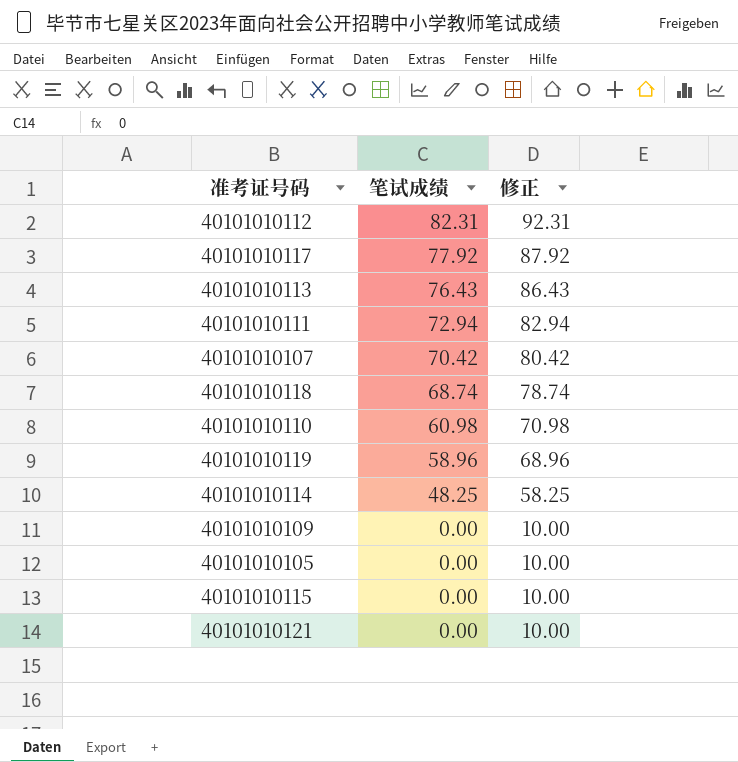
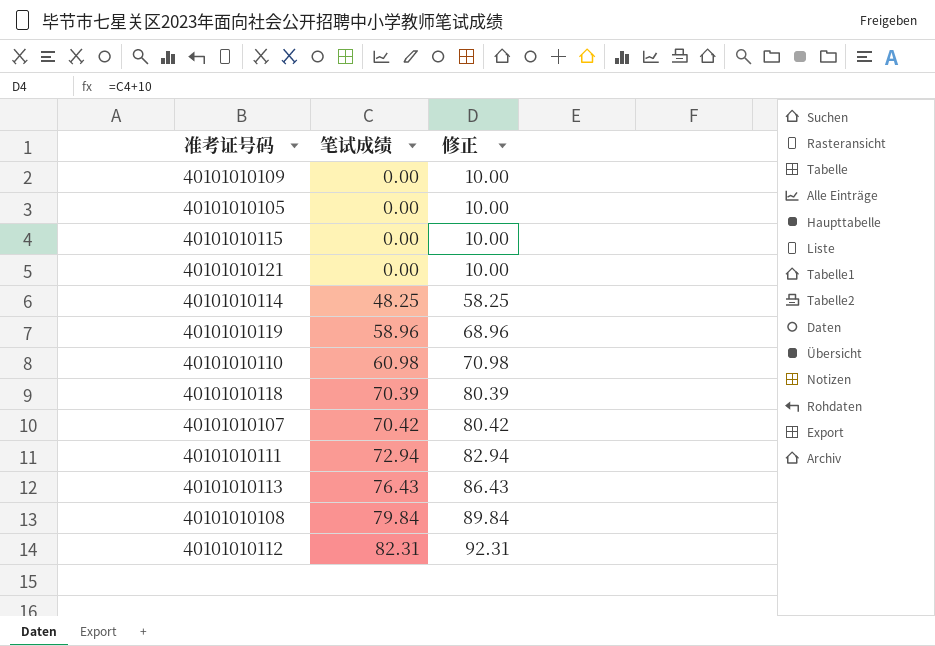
row order: 笔试成绩 descending -> 笔试成绩 ascending
row 40101010117: 77.92 | 87.92 -> none
40101010118 | 笔试成绩: 68.74 -> 70.39
40101010118 | 修正: 78.74 -> 80.39
row 40101010108: none -> 79.84 | 89.84

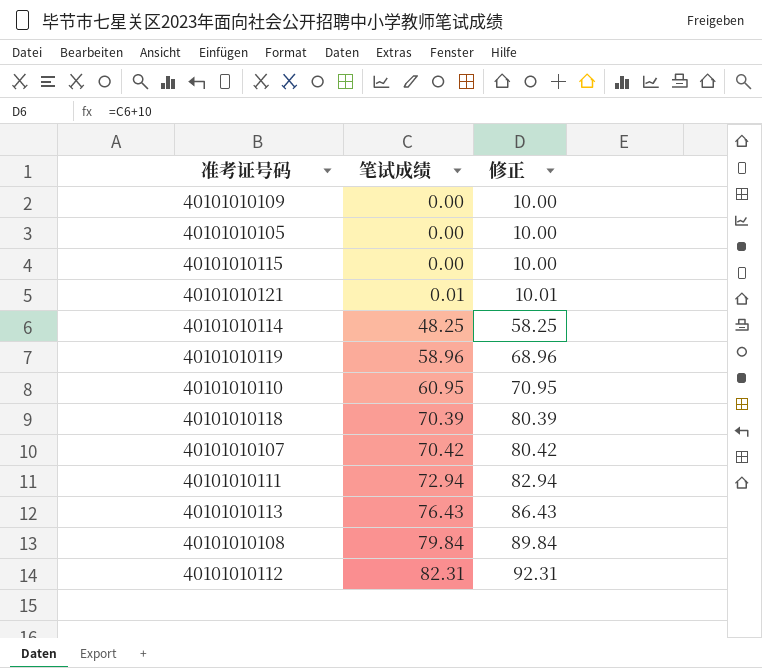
40101010121 | 笔试成绩: 0.00 -> 0.01
40101010121 | 修正: 10.00 -> 10.01
40101010110 | 笔试成绩: 60.98 -> 60.95
40101010110 | 修正: 70.98 -> 70.95

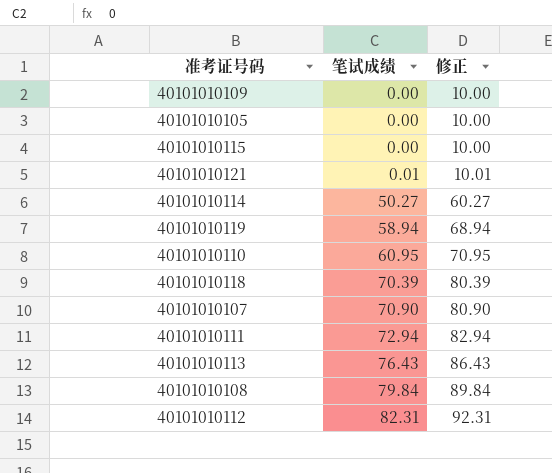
40101010114 | 笔试成绩: 48.25 -> 50.27
40101010114 | 修正: 58.25 -> 60.27
40101010119 | 笔试成绩: 58.96 -> 58.94
40101010119 | 修正: 68.96 -> 68.94
40101010107 | 笔试成绩: 70.42 -> 70.90
40101010107 | 修正: 80.42 -> 80.90

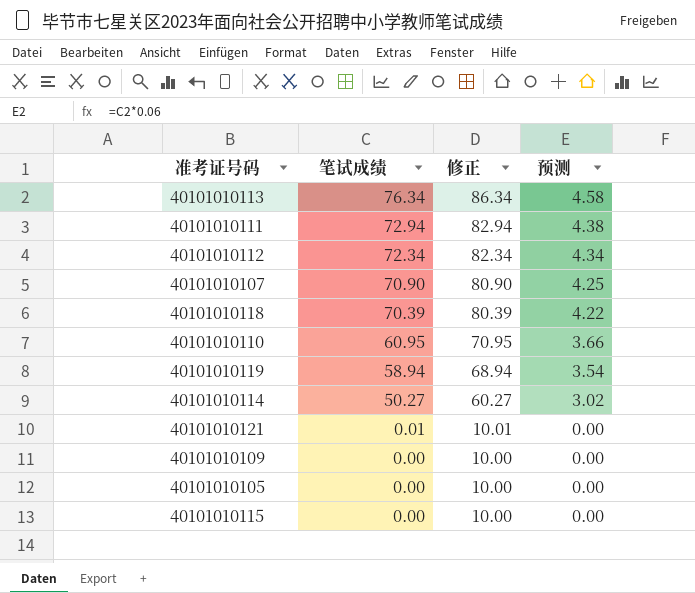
row order: 笔试成绩 ascending -> 笔试成绩 descending
column 预测 | formula: none -> [笔试成绩] * 0.06
row 40101010108: 79.84 | 89.84 -> none
40101010113 | 笔试成绩: 76.43 -> 76.34
40101010113 | 修正: 86.43 -> 86.34
40101010112 | 笔试成绩: 82.31 -> 72.34
40101010112 | 修正: 92.31 -> 82.34

